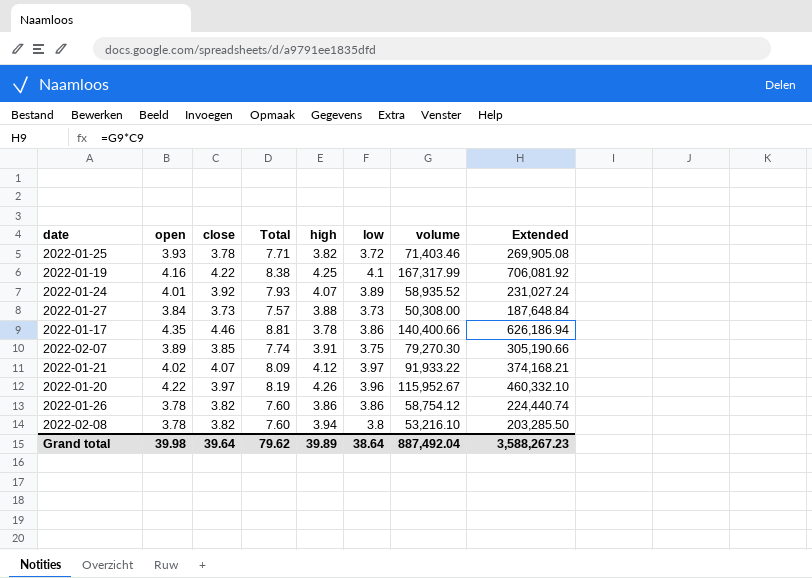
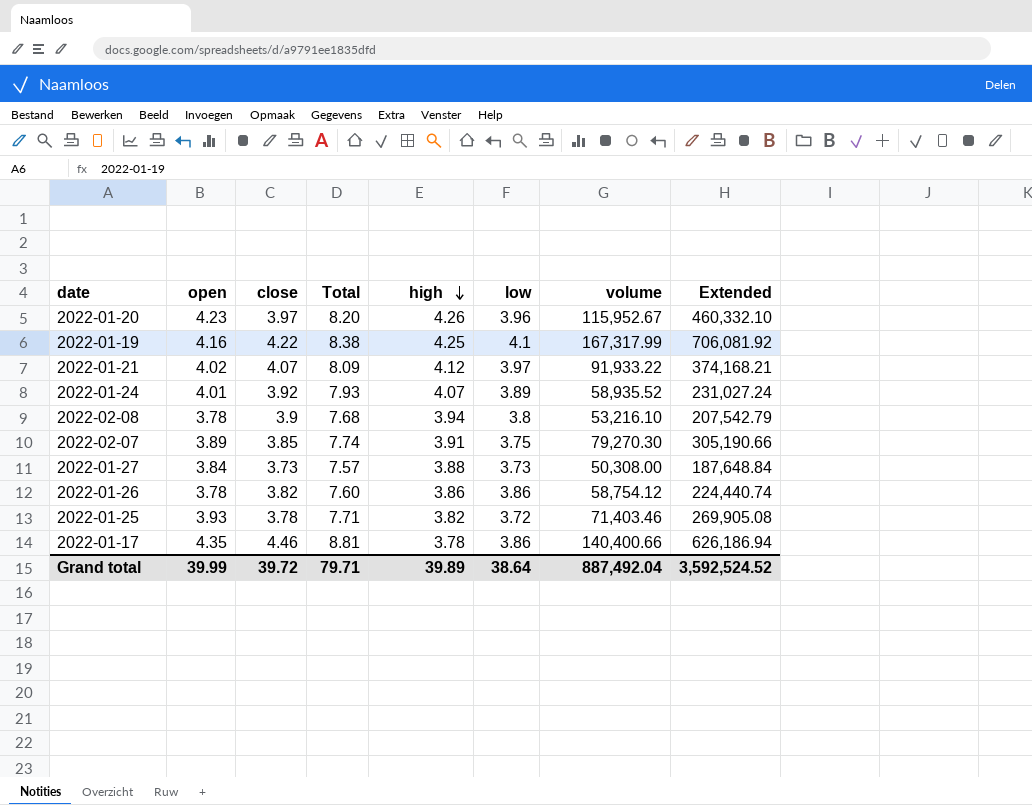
row order: none -> high descending
2022-01-20 | open: 4.22 -> 4.23
2022-01-20 | Total: 8.19 -> 8.20
2022-02-08 | close: 3.82 -> 3.9
2022-02-08 | Total: 7.60 -> 7.68
2022-02-08 | Extended: 203,285.50 -> 207,542.79
Grand total | open: 39.98 -> 39.99
Grand total | close: 39.64 -> 39.72
Grand total | Total: 79.62 -> 79.71
Grand total | Extended: 3,588,267.23 -> 3,592,524.52

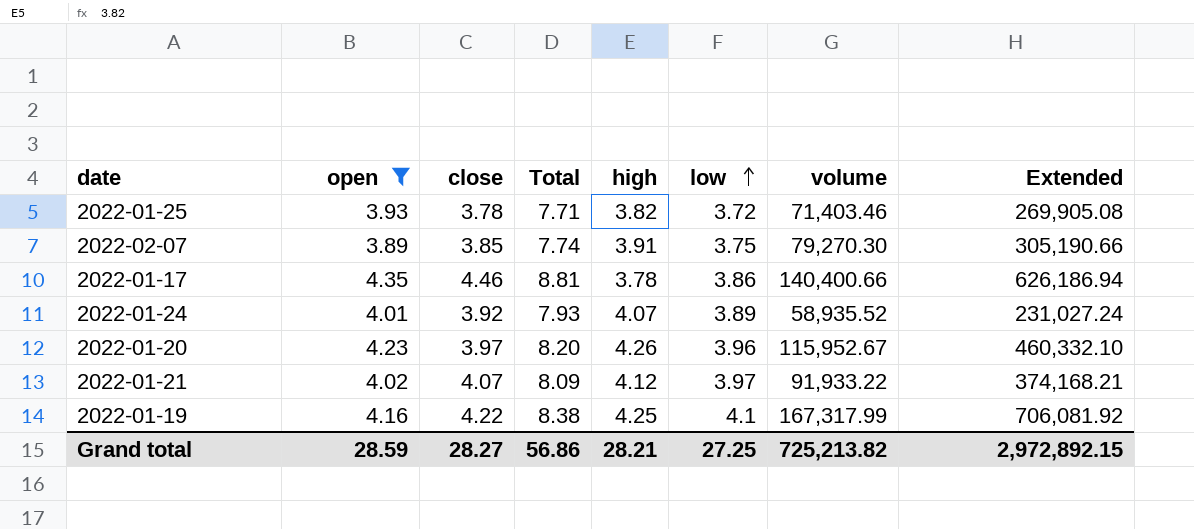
filter: none -> open >= 3.89
row order: high descending -> low ascending
Grand total | open: 39.99 -> 28.59
Grand total | close: 39.72 -> 28.27
Grand total | Total: 79.71 -> 56.86
Grand total | high: 39.89 -> 28.21
Grand total | low: 38.64 -> 27.25
Grand total | volume: 887,492.04 -> 725,213.82
Grand total | Extended: 3,592,524.52 -> 2,972,892.15

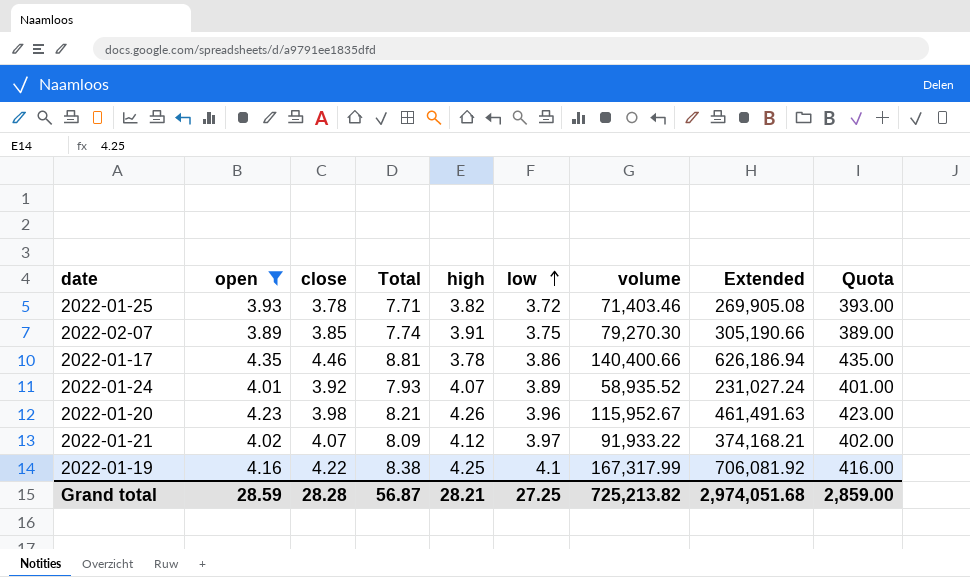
column Quota | formula: none -> [open] * 100
2022-01-20 | close: 3.97 -> 3.98
2022-01-20 | Total: 8.20 -> 8.21
2022-01-20 | Extended: 460,332.10 -> 461,491.63
Grand total | close: 28.27 -> 28.28
Grand total | Total: 56.86 -> 56.87
Grand total | Extended: 2,972,892.15 -> 2,974,051.68

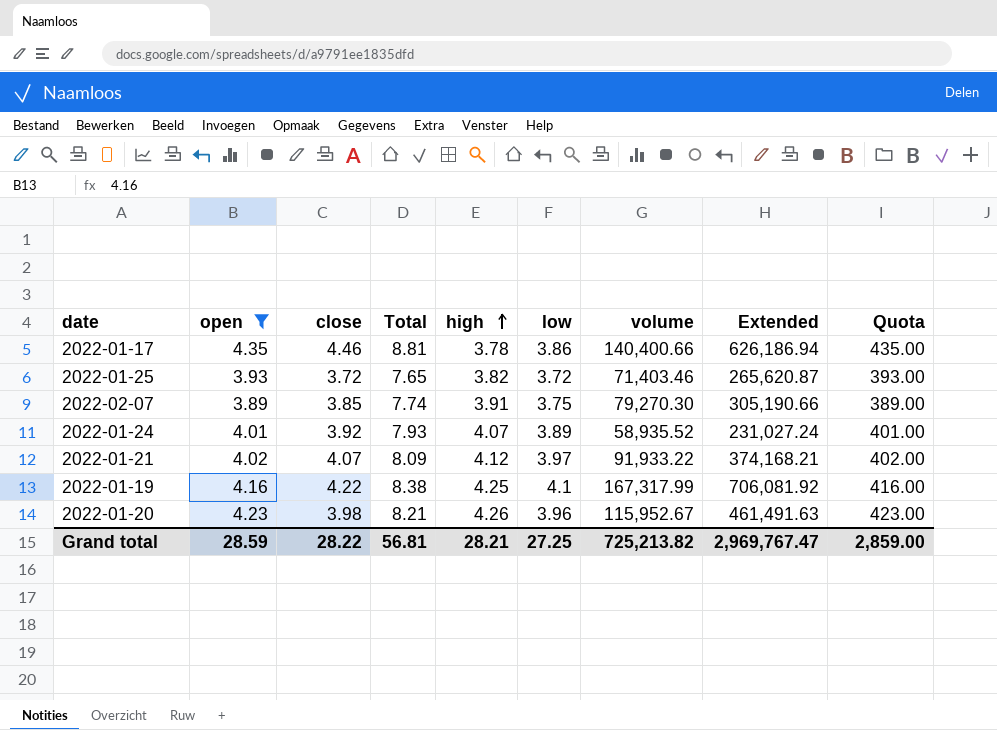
row order: low ascending -> high ascending
2022-01-25 | close: 3.78 -> 3.72
2022-01-25 | Total: 7.71 -> 7.65
2022-01-25 | Extended: 269,905.08 -> 265,620.87
Grand total | close: 28.28 -> 28.22
Grand total | Total: 56.87 -> 56.81
Grand total | Extended: 2,974,051.68 -> 2,969,767.47

